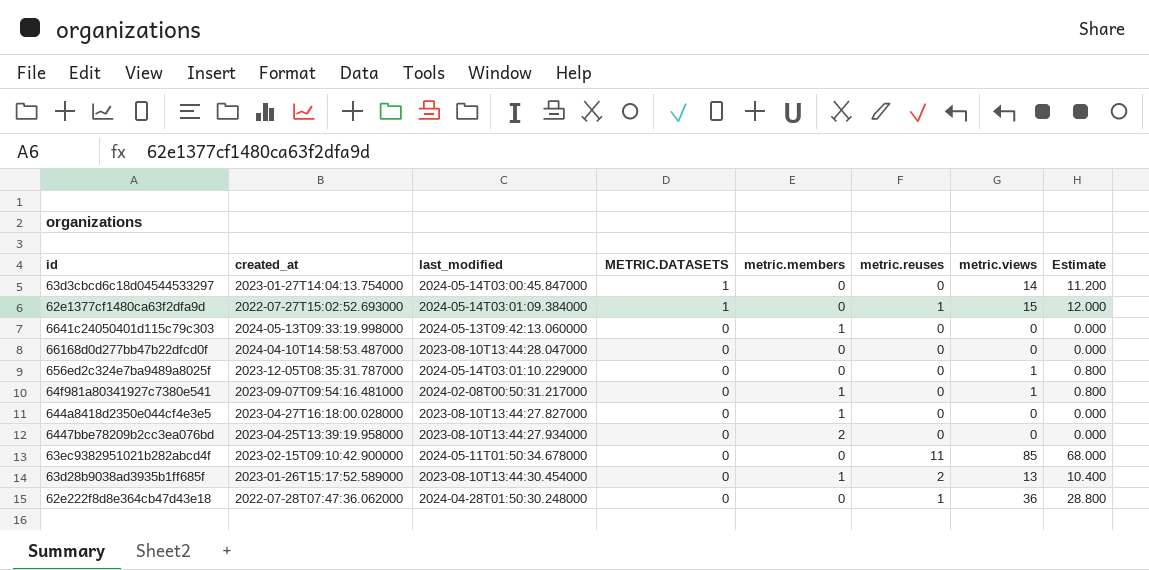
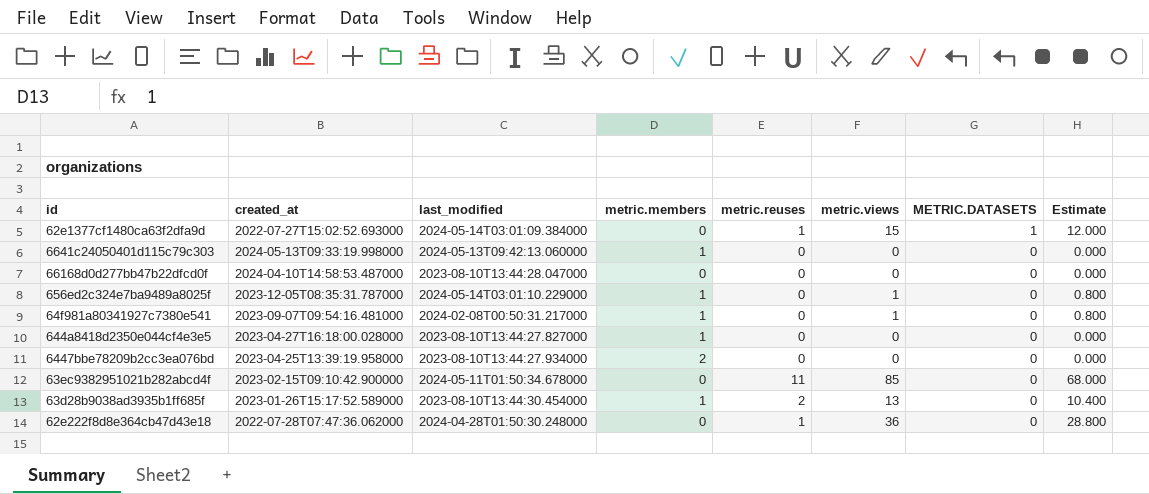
column METRIC.DATASETS | position: 4 -> 7
row 63d3cbcd6c18d04544533297: 2023-01-27T14:04:13.754000 | 2024-05-14T03:00:45.847000 | 1 | 0 | 0 | 14 | 11.200 -> none
656ed2c324e7ba9489a8025f | metric.members: 0 -> 1

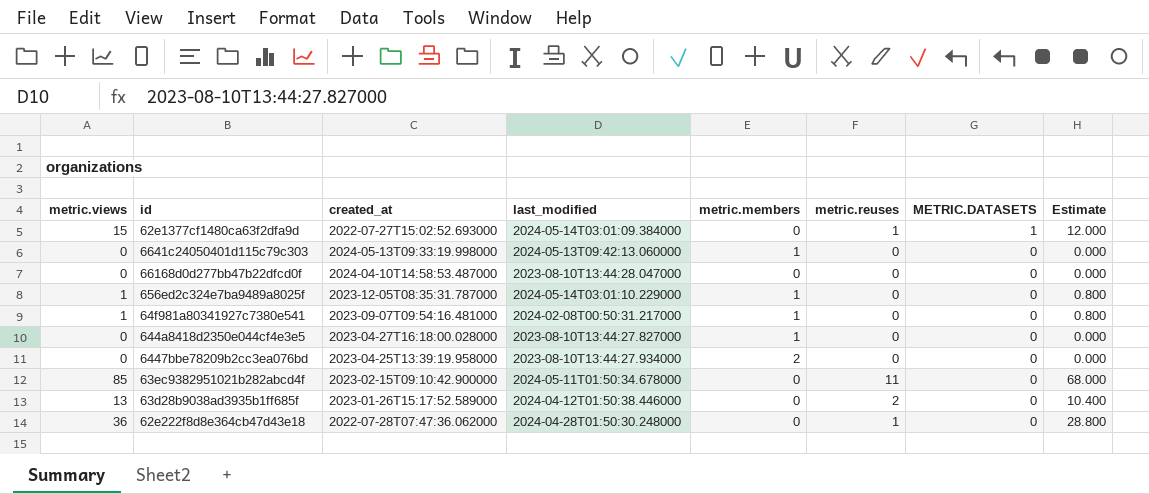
column metric.views | position: 6 -> 1
63d28b9038ad3935b1ff685f | last_modified: 2023-08-10T13:44:30.454000 -> 2024-04-12T01:50:38.446000
63d28b9038ad3935b1ff685f | metric.members: 1 -> 0

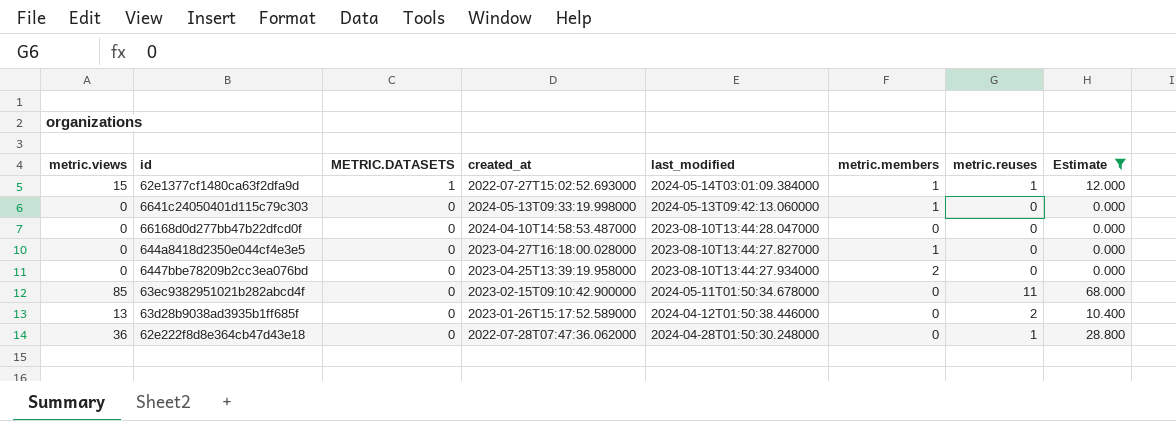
filter: none -> Estimate != 0.800
column METRIC.DATASETS | position: 7 -> 3
62e1377cf1480ca63f2dfa9d | metric.members: 0 -> 1

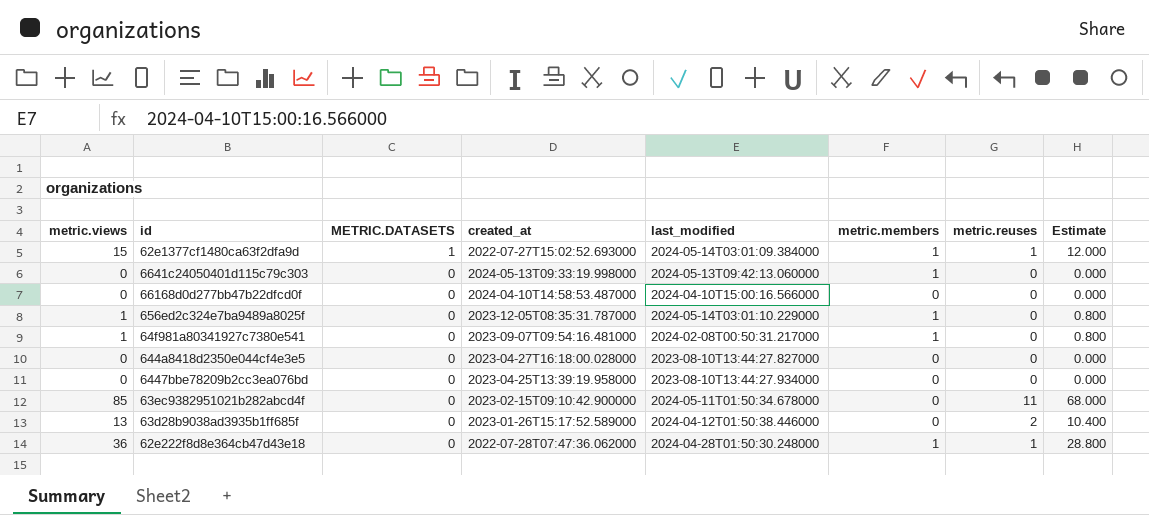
filter: Estimate != 0.800 -> none
66168d0d277bb47b22dfcd0f | last_modified: 2023-08-10T13:44:28.047000 -> 2024-04-10T15:00:16.566000
644a8418d2350e044cf4e3e5 | metric.members: 1 -> 0
6447bbe78209b2cc3ea076bd | metric.members: 2 -> 0
62e222f8d8e364cb47d43e18 | metric.members: 0 -> 1

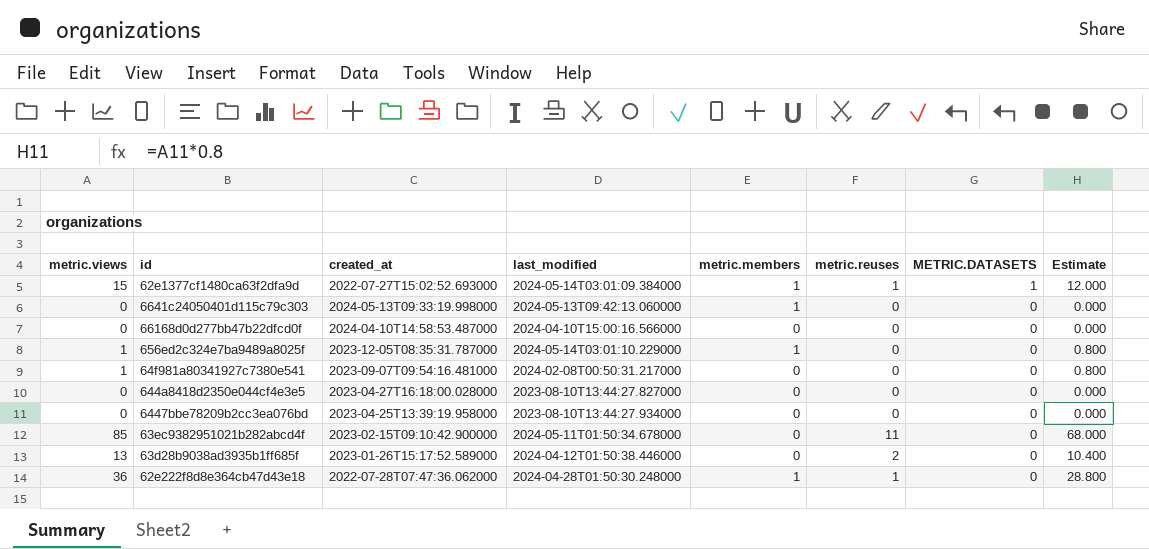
column METRIC.DATASETS | position: 3 -> 7
64f981a80341927c7380e541 | metric.members: 1 -> 0

